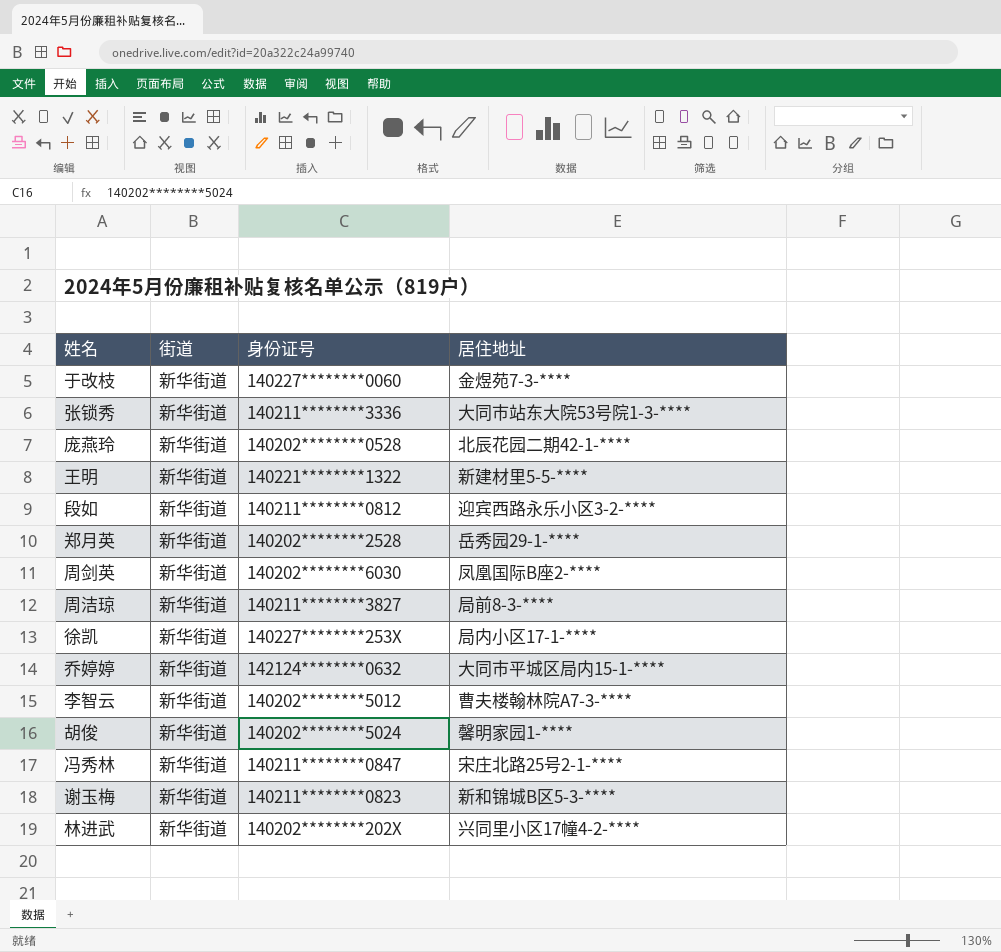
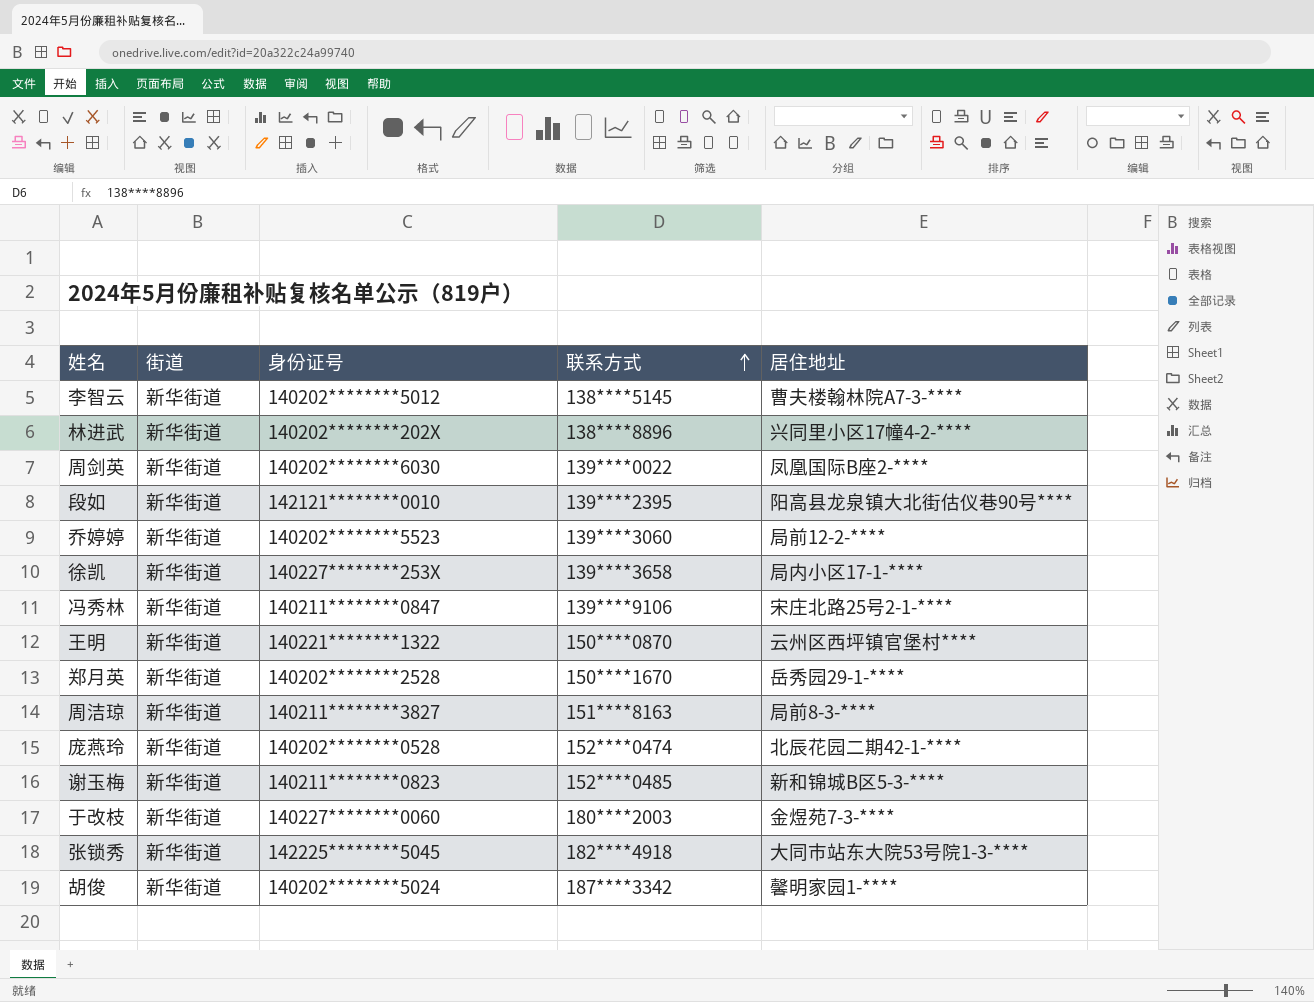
row order: none -> 联系方式 ascending
column 联系方式 | position: none -> 4
段如 | 身份证号: 140211********0812 -> 142121********0010
段如 | 居住地址: 迎宾西路永乐小区3-2-**** -> 阳高县龙泉镇大北街估仪巷90号****
乔婷婷 | 身份证号: 142124********0632 -> 140202********5523
乔婷婷 | 居住地址: 大同市平城区局内15-1-**** -> 局前12-2-****
王明 | 居住地址: 新建材里5-5-**** -> 云州区西坪镇官堡村****
张锁秀 | 身份证号: 140211********3336 -> 142225********5045

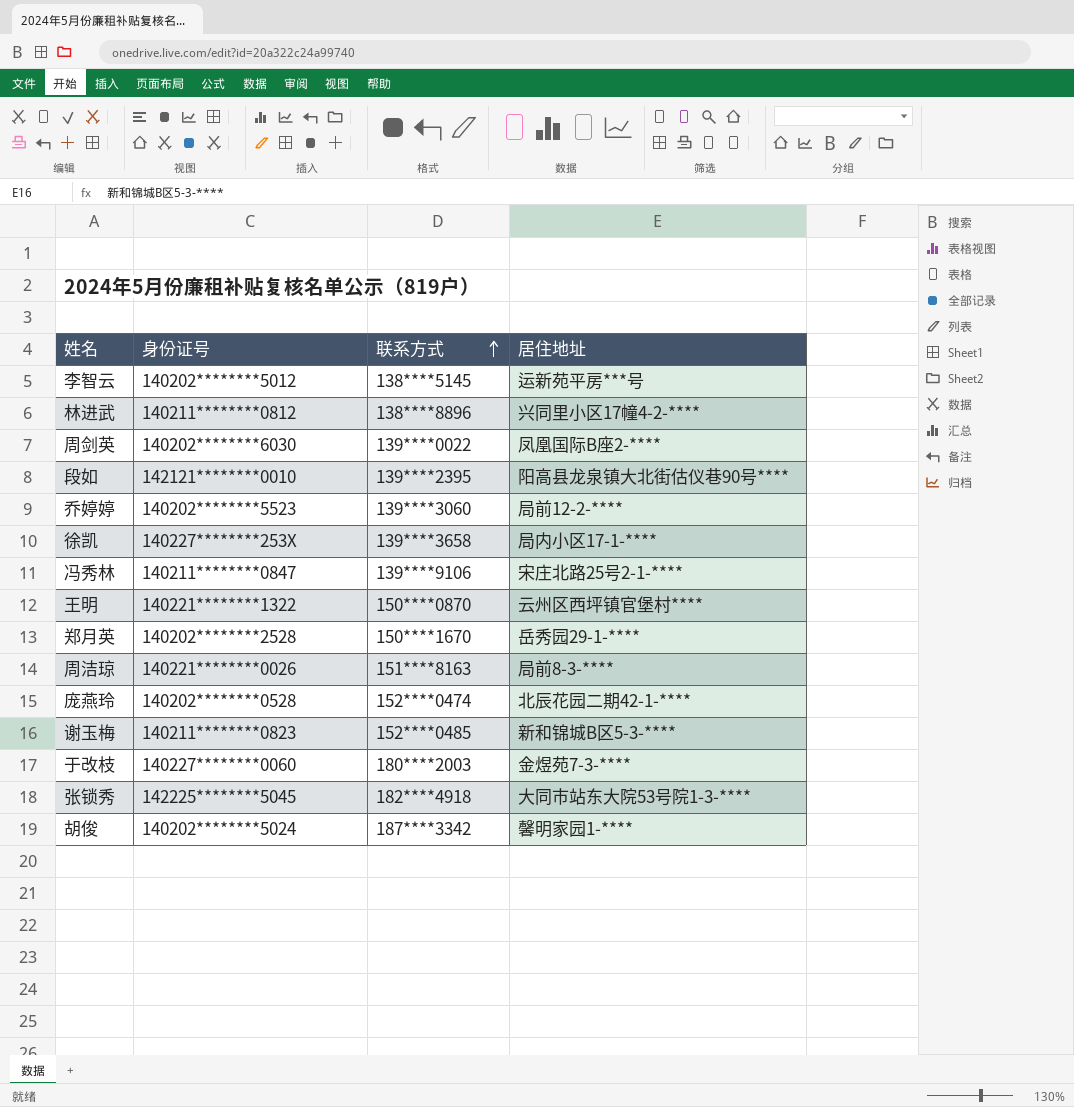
column 街道 | position: 2 -> none
李智云 | 居住地址: 曹夫楼翰林院A7-3-**** -> 运新苑平房***号
林进武 | 身份证号: 140202********202X -> 140211********0812
周洁琼 | 身份证号: 140211********3827 -> 140221********0026

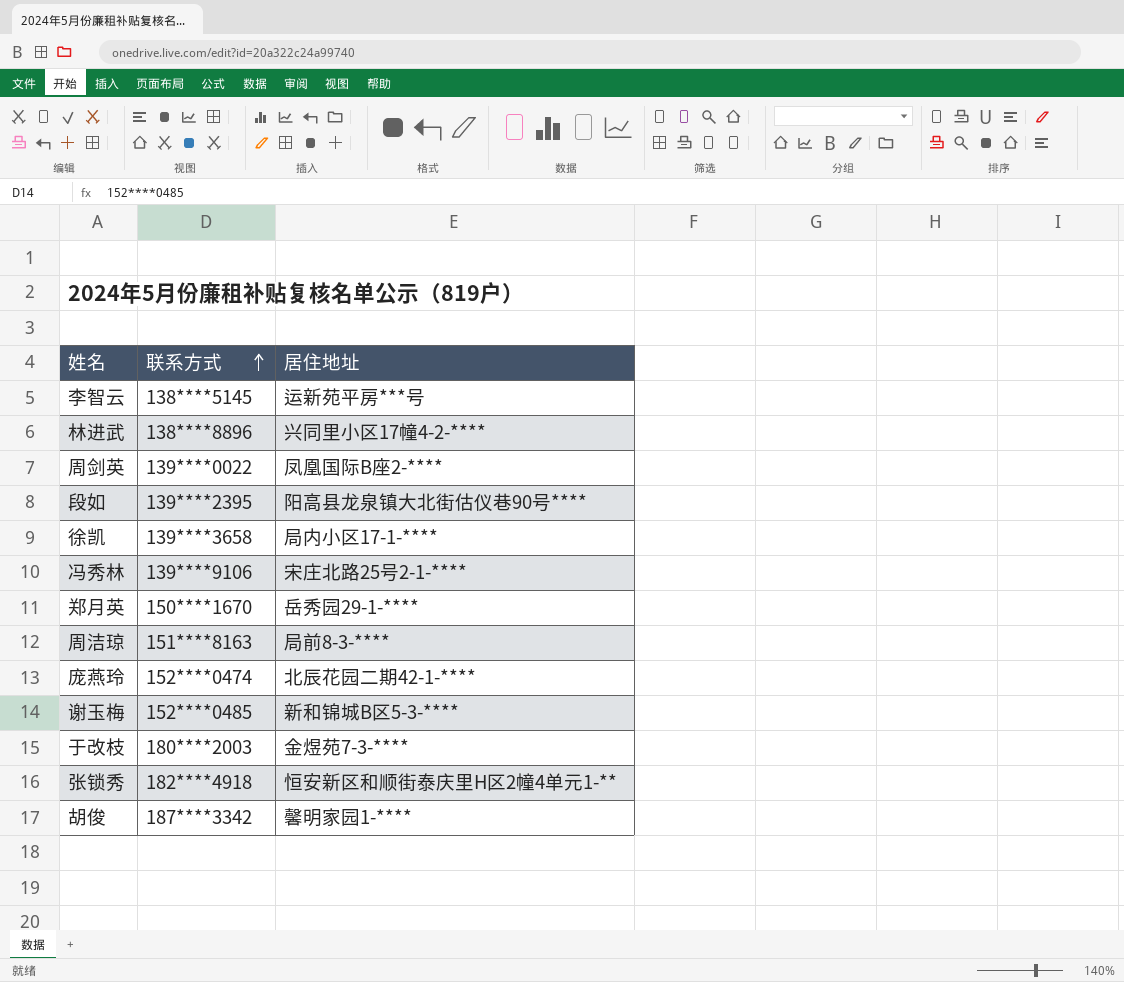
column 身份证号 | position: 2 -> none
row 乔婷婷: 140202********5523 | 139****3060 | 局前12-2-**** -> none
row 王明: 140221********1322 | 150****0870 | 云州区西坪镇官堡村**** -> none
张锁秀 | 居住地址: 大同市站东大院53号院1-3-**** -> 恒安新区和顺街泰庆里H区2幢4单元1-**

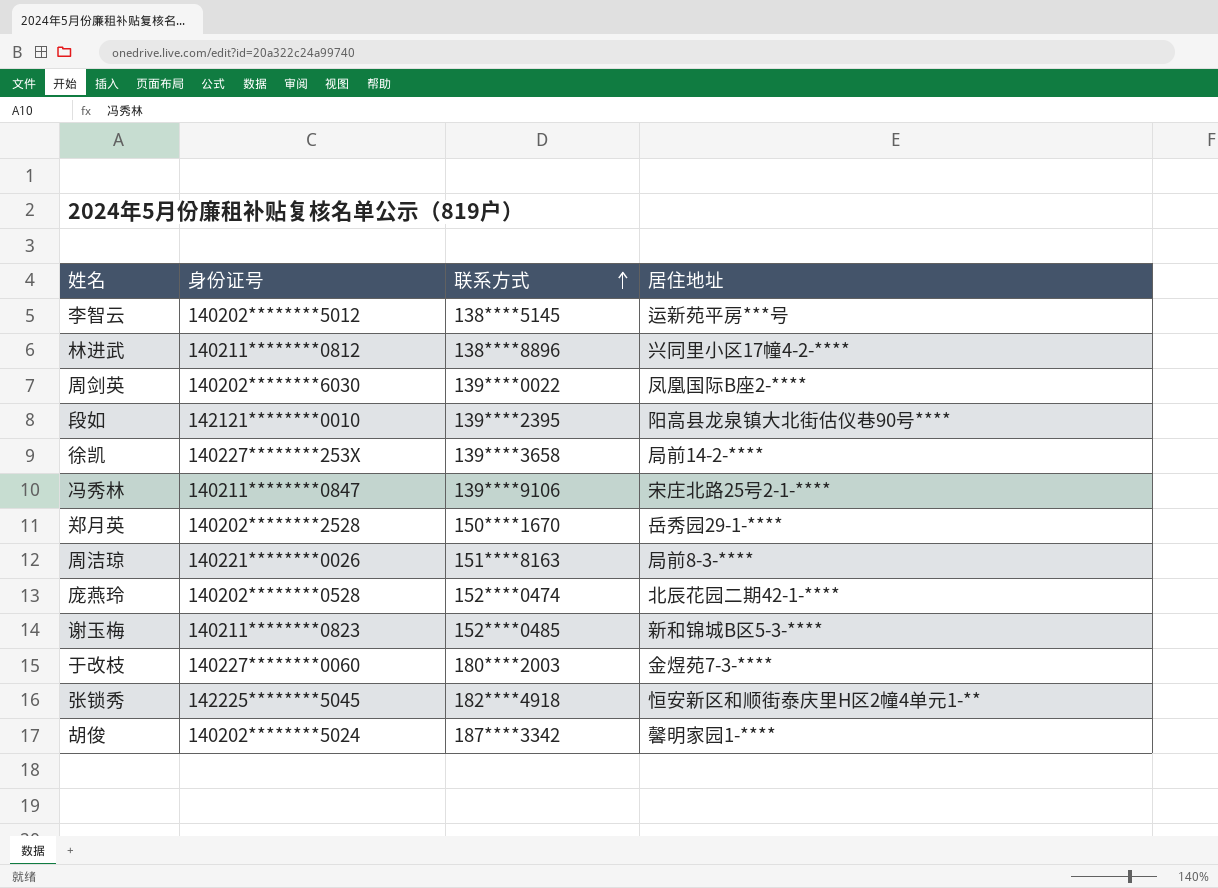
column 身份证号 | position: none -> 2
徐凯 | 居住地址: 局内小区17-1-**** -> 局前14-2-****

